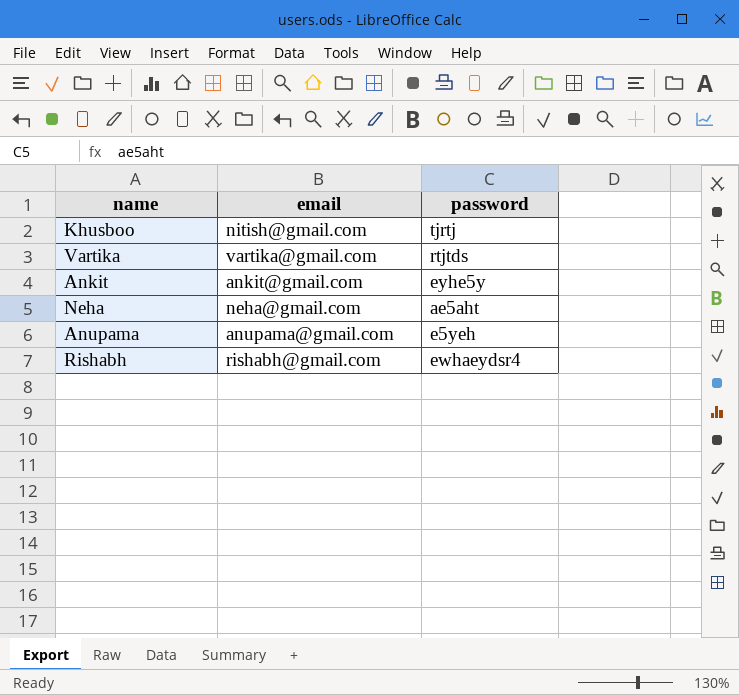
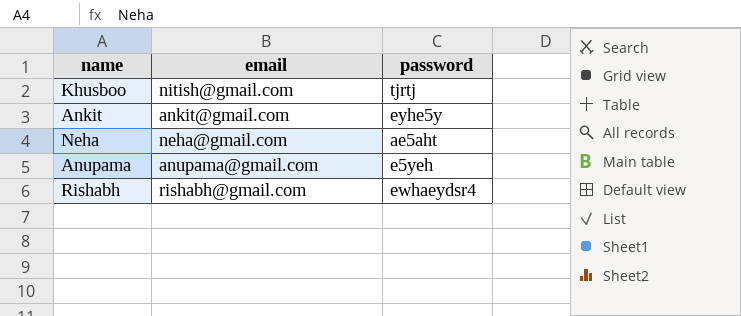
row Vartika: vartika@gmail.com | rtjtds -> none

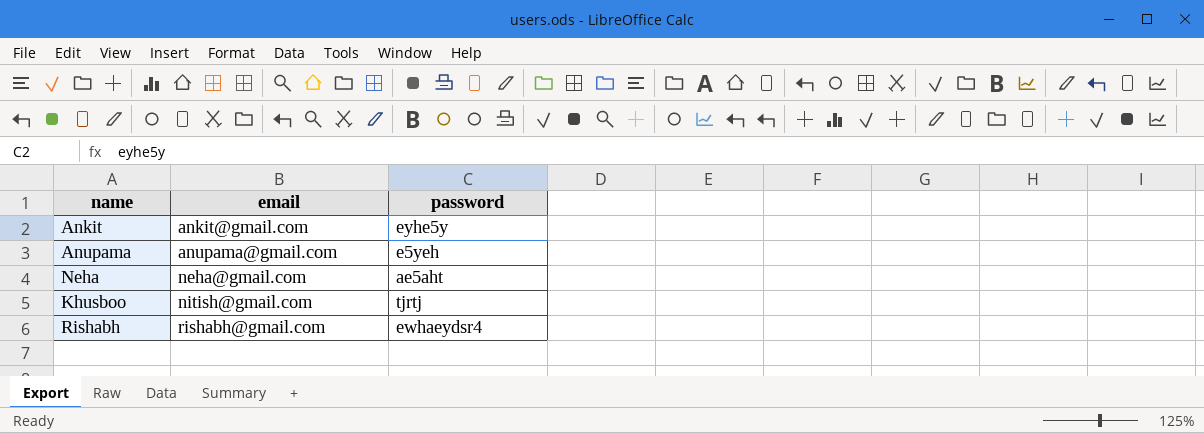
row order: none -> email ascending

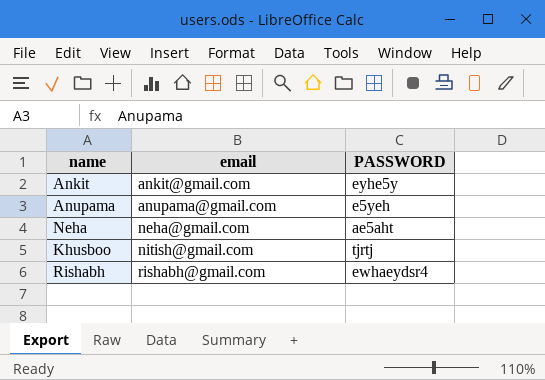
column name: password -> PASSWORD

